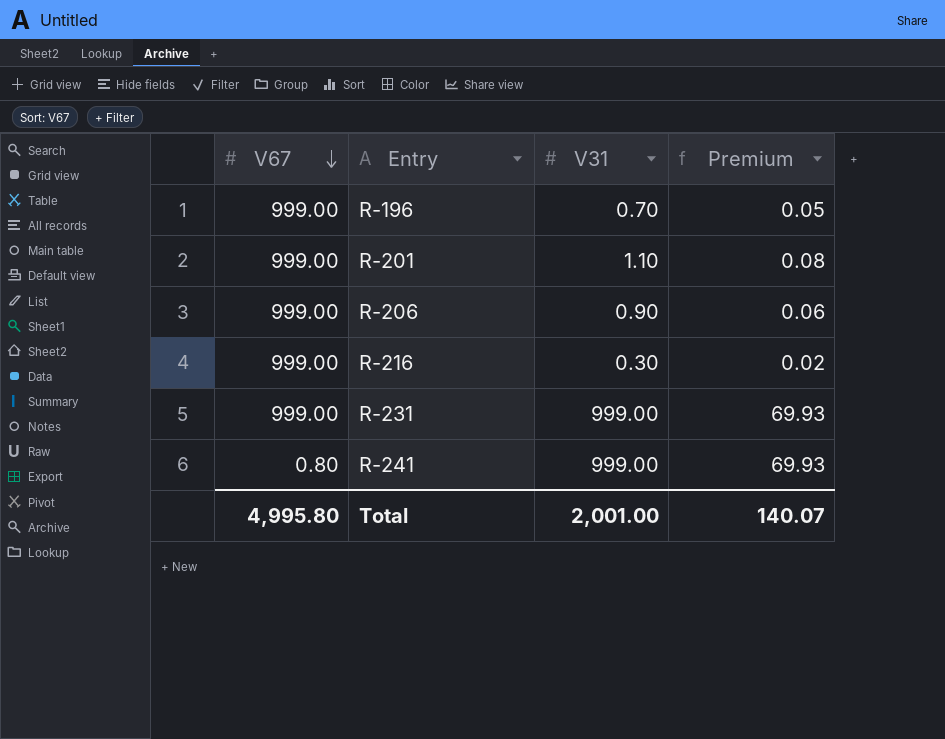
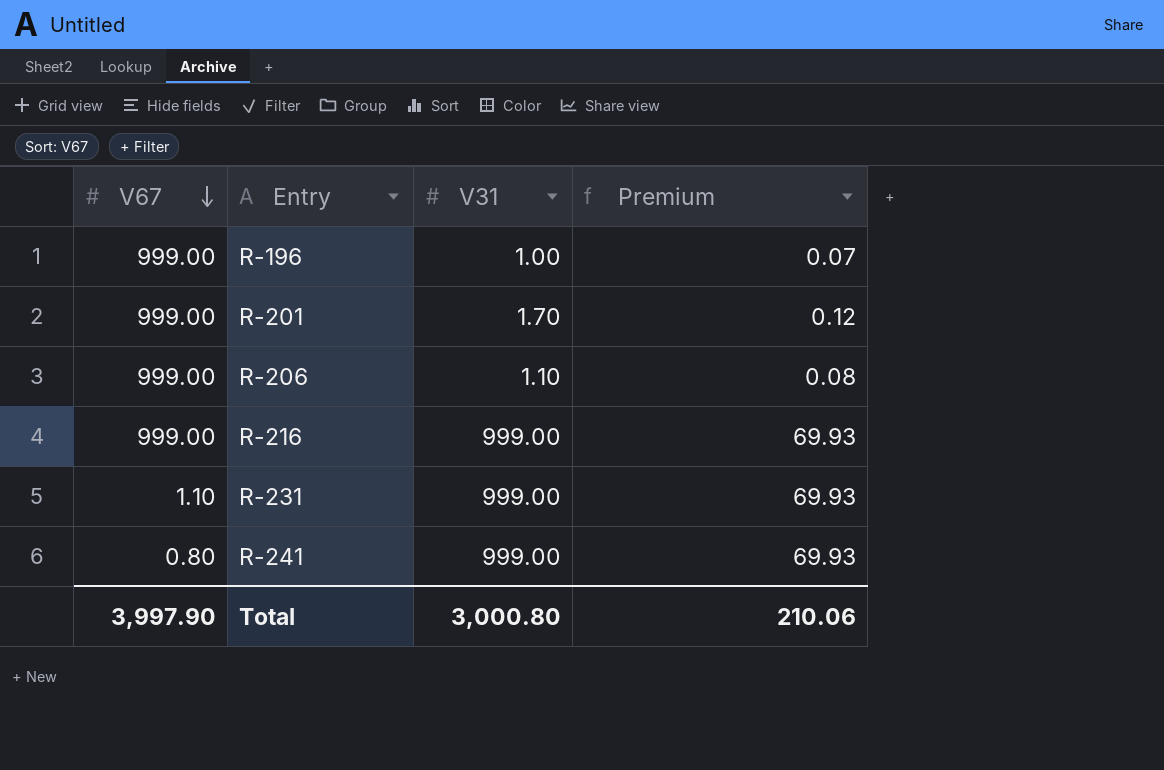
R-196 | V31: 0.70 -> 1.00
R-196 | Premium: 0.05 -> 0.07
R-201 | V31: 1.10 -> 1.70
R-201 | Premium: 0.08 -> 0.12
R-206 | V31: 0.90 -> 1.10
R-206 | Premium: 0.06 -> 0.08
R-216 | V31: 0.30 -> 999.00
R-216 | Premium: 0.02 -> 69.93
R-231 | V67: 999.00 -> 1.10
Total | V67: 4,995.80 -> 3,997.90
Total | V31: 2,001.00 -> 3,000.80
Total | Premium: 140.07 -> 210.06

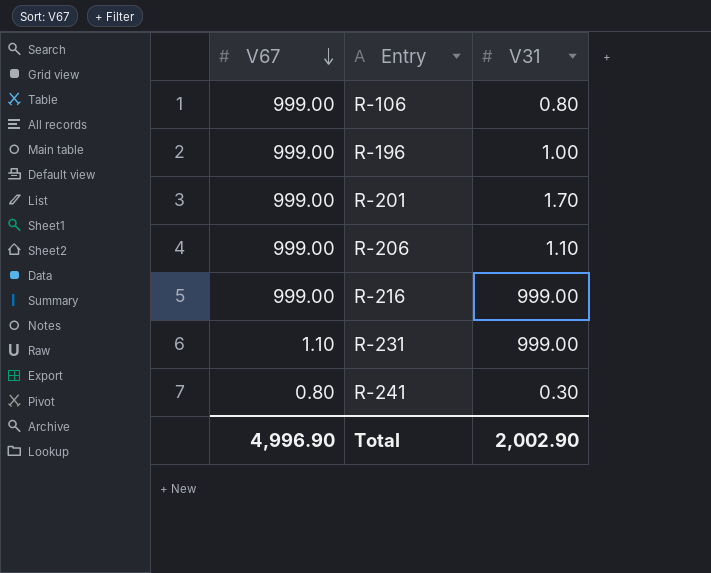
column Premium | formula: [V31] * 0.07 -> none
row R-106: none -> 999.00 | 0.80
R-241 | V31: 999.00 -> 0.30
Total | V67: 3,997.90 -> 4,996.90
Total | V31: 3,000.80 -> 2,002.90

